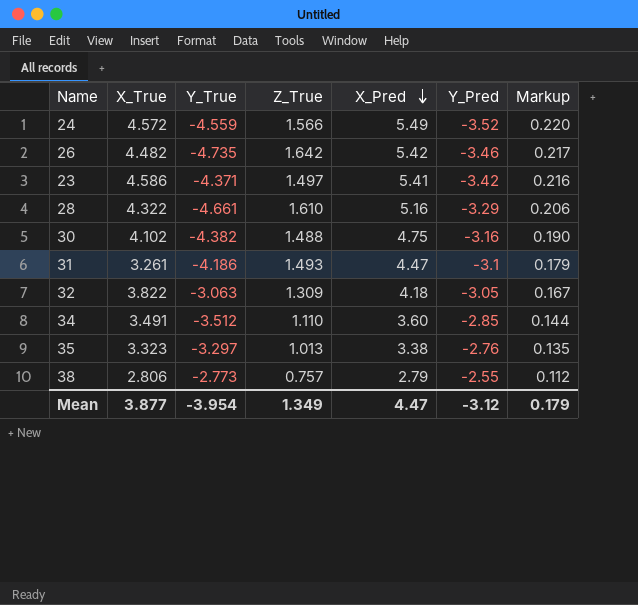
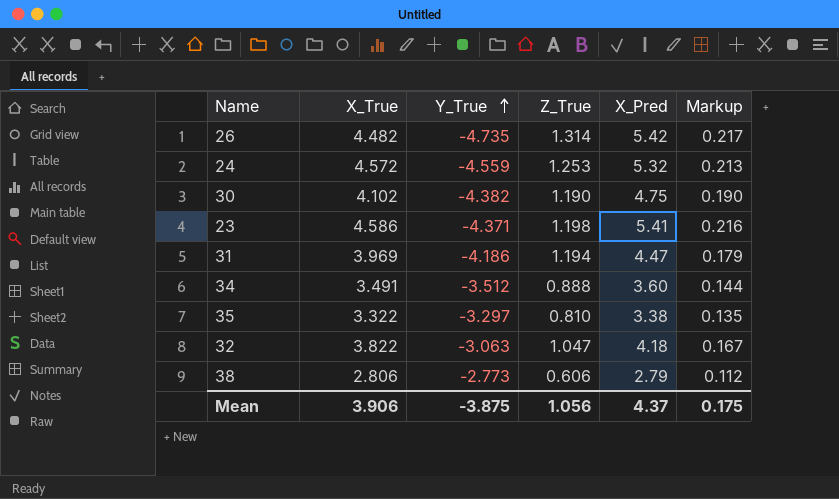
row order: X_Pred descending -> Y_True ascending
column Y_Pred | position: 6 -> none
row 28: 4.322 | -4.661 | 1.610 | 5.16 | -3.29 | 0.206 -> none
26 | Z_True: 1.642 -> 1.314
24 | Z_True: 1.566 -> 1.253
24 | X_Pred: 5.49 -> 5.32
24 | Markup: 0.220 -> 0.213
30 | Z_True: 1.488 -> 1.190
23 | Z_True: 1.497 -> 1.198
31 | X_True: 3.261 -> 3.969
31 | Z_True: 1.493 -> 1.194
34 | Z_True: 1.110 -> 0.888
35 | X_True: 3.323 -> 3.322
35 | Z_True: 1.013 -> 0.810
32 | Z_True: 1.309 -> 1.047
38 | Z_True: 0.757 -> 0.606
Mean | X_True: 3.877 -> 3.906
Mean | Y_True: -3.954 -> -3.875
Mean | Z_True: 1.349 -> 1.056
Mean | X_Pred: 4.47 -> 4.37
Mean | Markup: 0.179 -> 0.175

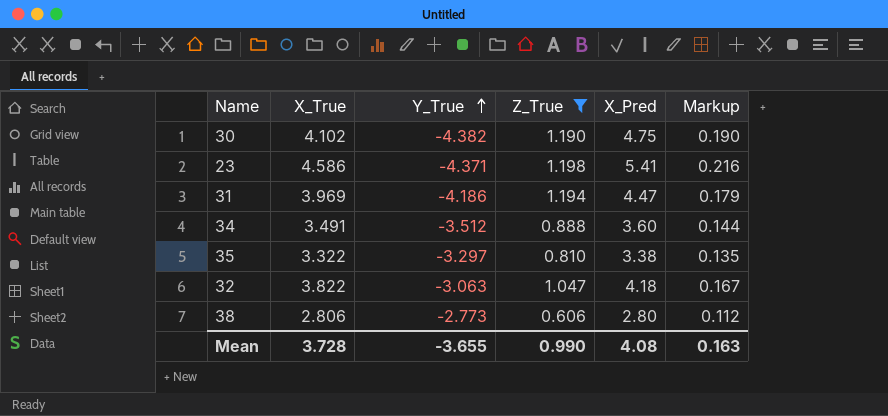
filter: none -> Z_True <= 1.198
38 | X_Pred: 2.79 -> 2.80
Mean | X_True: 3.906 -> 3.728
Mean | Y_True: -3.875 -> -3.655
Mean | Z_True: 1.056 -> 0.990
Mean | X_Pred: 4.37 -> 4.08
Mean | Markup: 0.175 -> 0.163

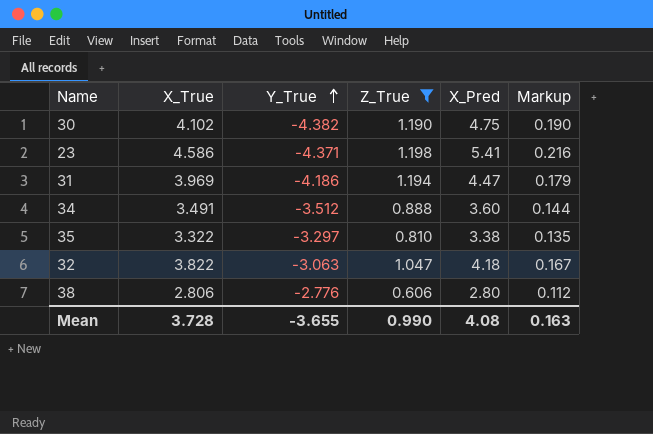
38 | Y_True: -2.773 -> -2.776

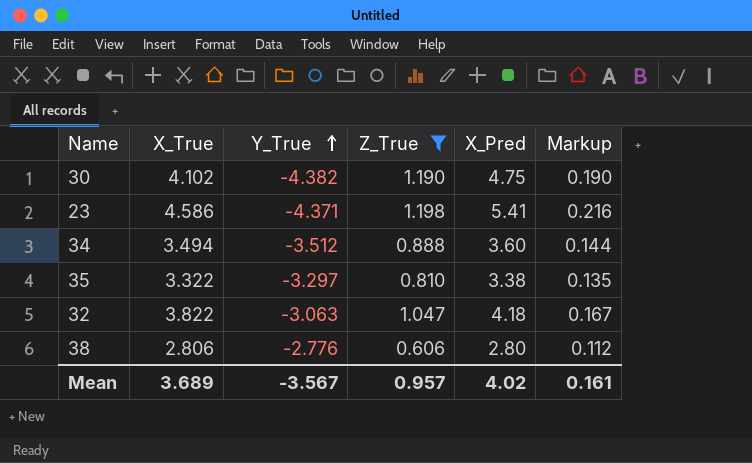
row 31: 3.969 | -4.186 | 1.194 | 4.47 | 0.179 -> none
34 | X_True: 3.491 -> 3.494
Mean | X_True: 3.728 -> 3.689
Mean | Y_True: -3.655 -> -3.567
Mean | Z_True: 0.990 -> 0.957
Mean | X_Pred: 4.08 -> 4.02
Mean | Markup: 0.163 -> 0.161

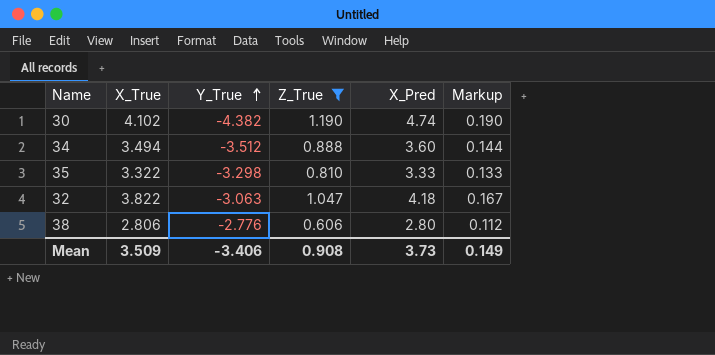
row 23: 4.586 | -4.371 | 1.198 | 5.41 | 0.216 -> none
30 | X_Pred: 4.75 -> 4.74
35 | Y_True: -3.297 -> -3.298
35 | X_Pred: 3.38 -> 3.33
35 | Markup: 0.135 -> 0.133
Mean | X_True: 3.689 -> 3.509
Mean | Y_True: -3.567 -> -3.406
Mean | Z_True: 0.957 -> 0.908
Mean | X_Pred: 4.02 -> 3.73
Mean | Markup: 0.161 -> 0.149

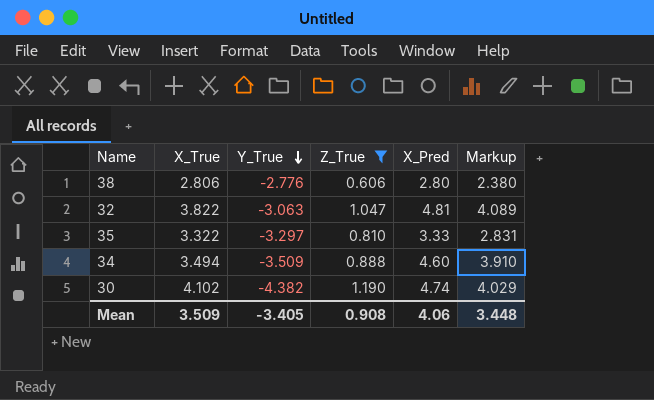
row order: Y_True ascending -> Y_True descending
column Markup | formula: [X_Pred] * 0.04 -> [X_Pred] * 0.85
32 | X_Pred: 4.18 -> 4.81
35 | Y_True: -3.298 -> -3.297
34 | Y_True: -3.512 -> -3.509
34 | X_Pred: 3.60 -> 4.60
Mean | Y_True: -3.406 -> -3.405
Mean | X_Pred: 3.73 -> 4.06
Mean | Markup: 0.149 -> 3.448

